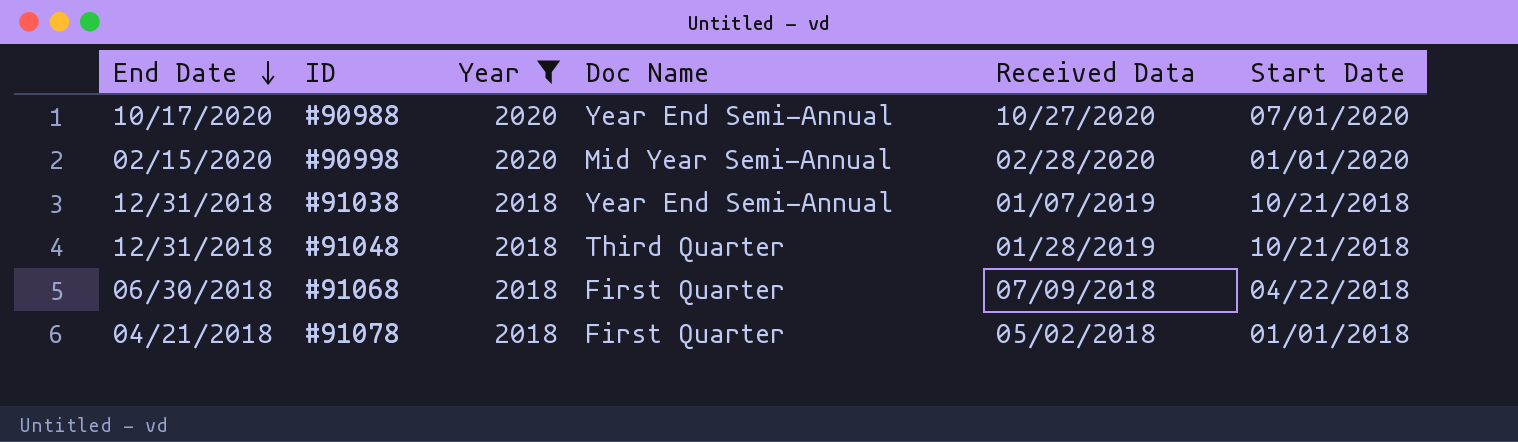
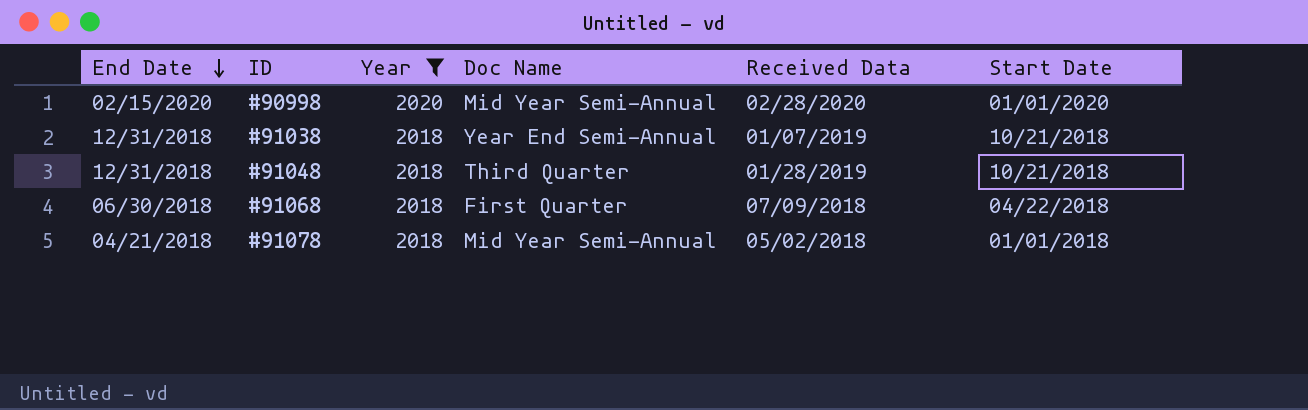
row #90988: 10/17/2020 | 2020 | Year End Semi-Annual | 10/27/2020 | 07/01/2020 -> none
#91078 | Doc Name: First Quarter -> Mid Year Semi-Annual

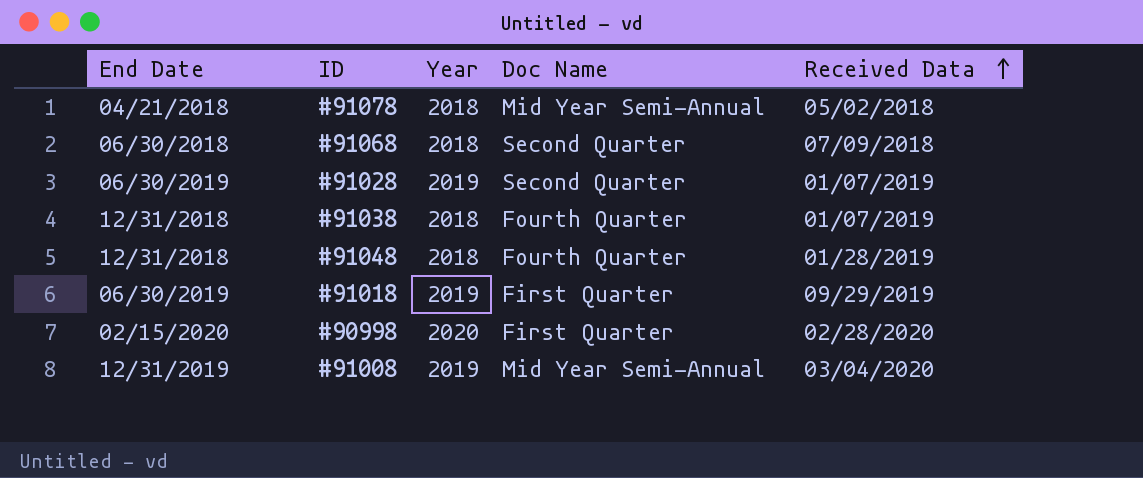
filter: Year != 2019 -> none
row order: End Date descending -> Received Data ascending
column Start Date | position: 6 -> none
#91068 | Doc Name: First Quarter -> Second Quarter
#91038 | Doc Name: Year End Semi-Annual -> Fourth Quarter
#91048 | Doc Name: Third Quarter -> Fourth Quarter
#90998 | Doc Name: Mid Year Semi-Annual -> First Quarter

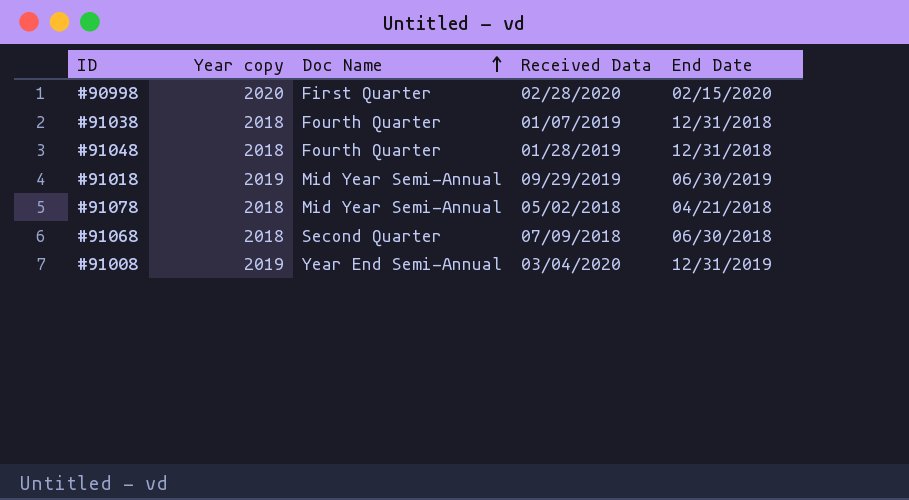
row order: Received Data ascending -> Doc Name ascending
column name: Year -> Year copy
column End Date | position: 1 -> 5
row #91028: 06/30/2019 | 2019 | Second Quarter | 01/07/2019 -> none
#91018 | Doc Name: First Quarter -> Mid Year Semi-Annual
#91008 | Doc Name: Mid Year Semi-Annual -> Year End Semi-Annual

